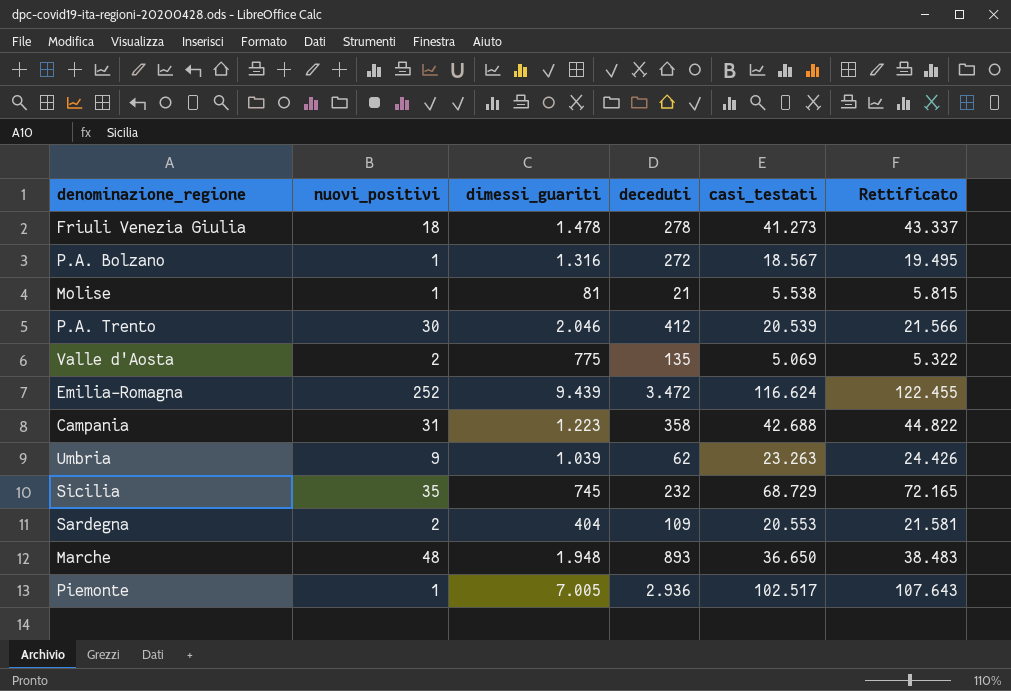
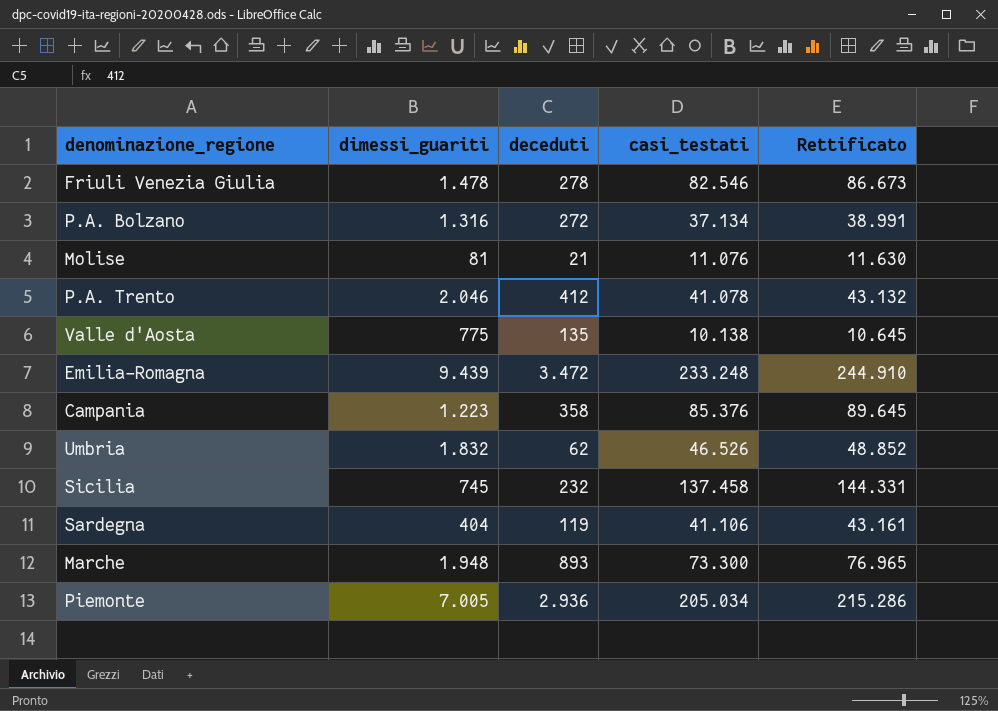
column nuovi_positivi | position: 2 -> none
Friuli Venezia Giulia | casi_testati: 41.273 -> 82.546
Friuli Venezia Giulia | Rettificato: 43.337 -> 86.673
P.A. Bolzano | casi_testati: 18.567 -> 37.134
P.A. Bolzano | Rettificato: 19.495 -> 38.991
Molise | casi_testati: 5.538 -> 11.076
Molise | Rettificato: 5.815 -> 11.630
P.A. Trento | casi_testati: 20.539 -> 41.078
P.A. Trento | Rettificato: 21.566 -> 43.132
Valle d'Aosta | casi_testati: 5.069 -> 10.138
Valle d'Aosta | Rettificato: 5.322 -> 10.645
Emilia-Romagna | casi_testati: 116.624 -> 233.248
Emilia-Romagna | Rettificato: 122.455 -> 244.910
Campania | casi_testati: 42.688 -> 85.376
Campania | Rettificato: 44.822 -> 89.645
Umbria | dimessi_guariti: 1.039 -> 1.832
Umbria | casi_testati: 23.263 -> 46.526
Umbria | Rettificato: 24.426 -> 48.852
Sicilia | casi_testati: 68.729 -> 137.458
Sicilia | Rettificato: 72.165 -> 144.331
Sardegna | deceduti: 109 -> 119
Sardegna | casi_testati: 20.553 -> 41.106
Sardegna | Rettificato: 21.581 -> 43.161
Marche | casi_testati: 36.650 -> 73.300
Marche | Rettificato: 38.483 -> 76.965
Piemonte | casi_testati: 102.517 -> 205.034
Piemonte | Rettificato: 107.643 -> 215.286

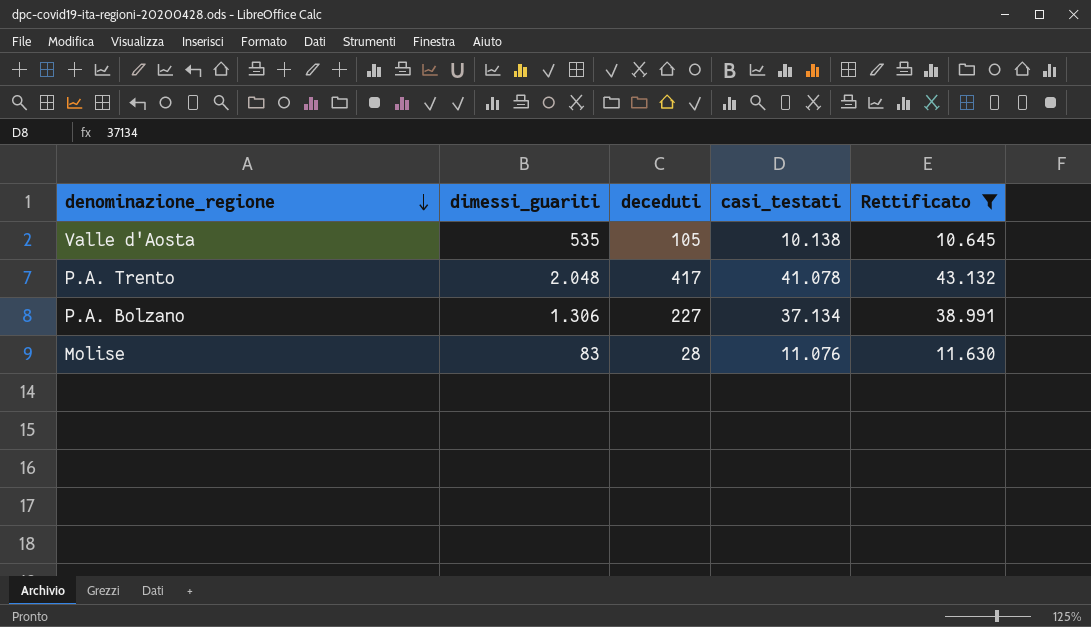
filter: none -> Rettificato <= 43.132
row order: none -> denominazione_regione descending
Valle d'Aosta | dimessi_guariti: 775 -> 535
Valle d'Aosta | deceduti: 135 -> 105
P.A. Trento | dimessi_guariti: 2.046 -> 2.048
P.A. Trento | deceduti: 412 -> 417
P.A. Bolzano | dimessi_guariti: 1.316 -> 1.306
P.A. Bolzano | deceduti: 272 -> 227
Molise | dimessi_guariti: 81 -> 83
Molise | deceduti: 21 -> 28

